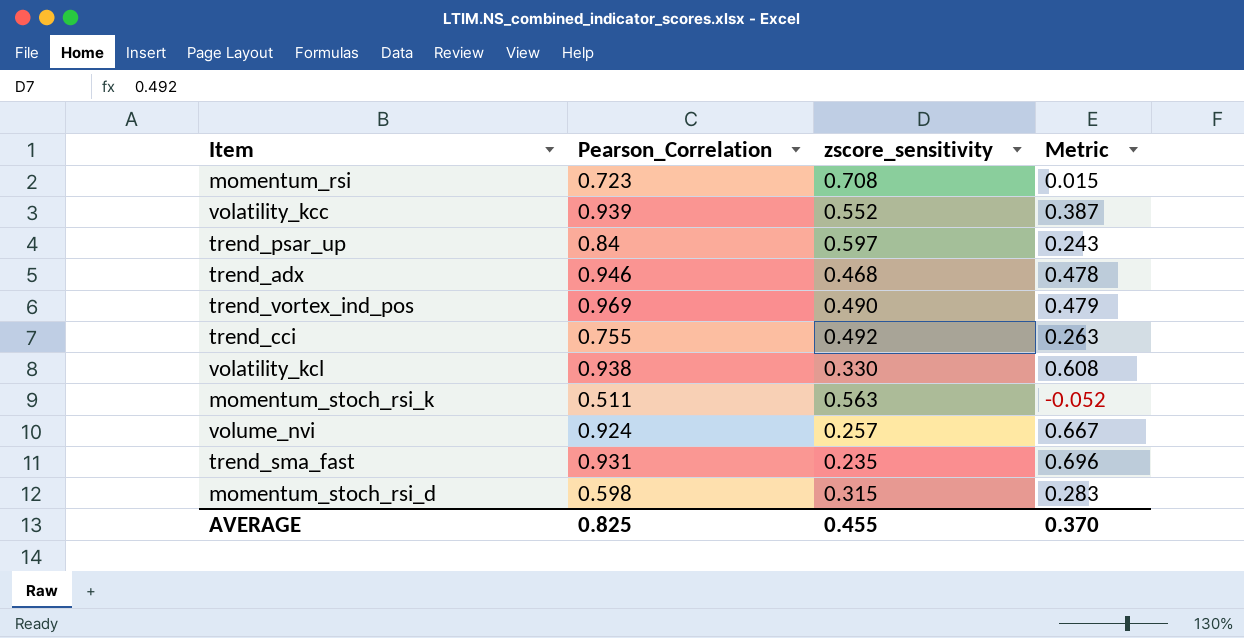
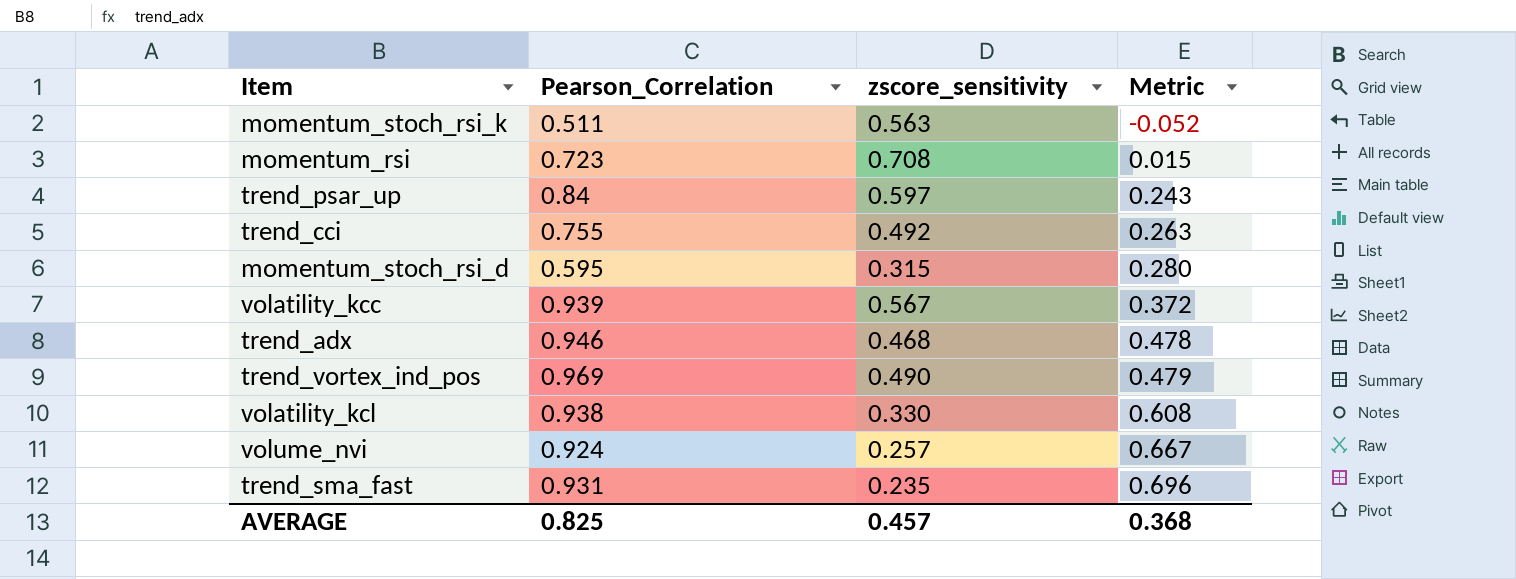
row order: none -> Metric ascending
momentum_stoch_rsi_d | Pearson_Correlation: 0.598 -> 0.595
momentum_stoch_rsi_d | Metric: 0.283 -> 0.280
volatility_kcc | zscore_sensitivity: 0.552 -> 0.567
volatility_kcc | Metric: 0.387 -> 0.372
AVERAGE | zscore_sensitivity: 0.455 -> 0.457
AVERAGE | Metric: 0.370 -> 0.368

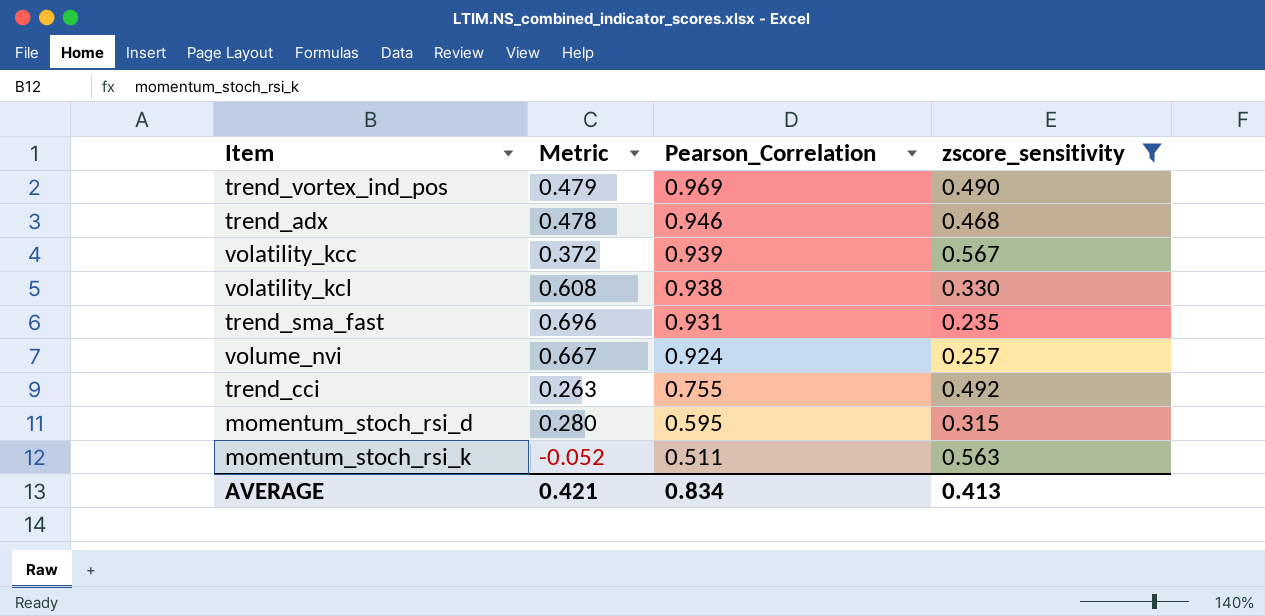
filter: none -> zscore_sensitivity <= 0.567
row order: Metric ascending -> Pearson_Correlation descending
column Metric | position: 4 -> 2
AVERAGE | Metric: 0.368 -> 0.421
AVERAGE | Pearson_Correlation: 0.825 -> 0.834
AVERAGE | zscore_sensitivity: 0.457 -> 0.413

